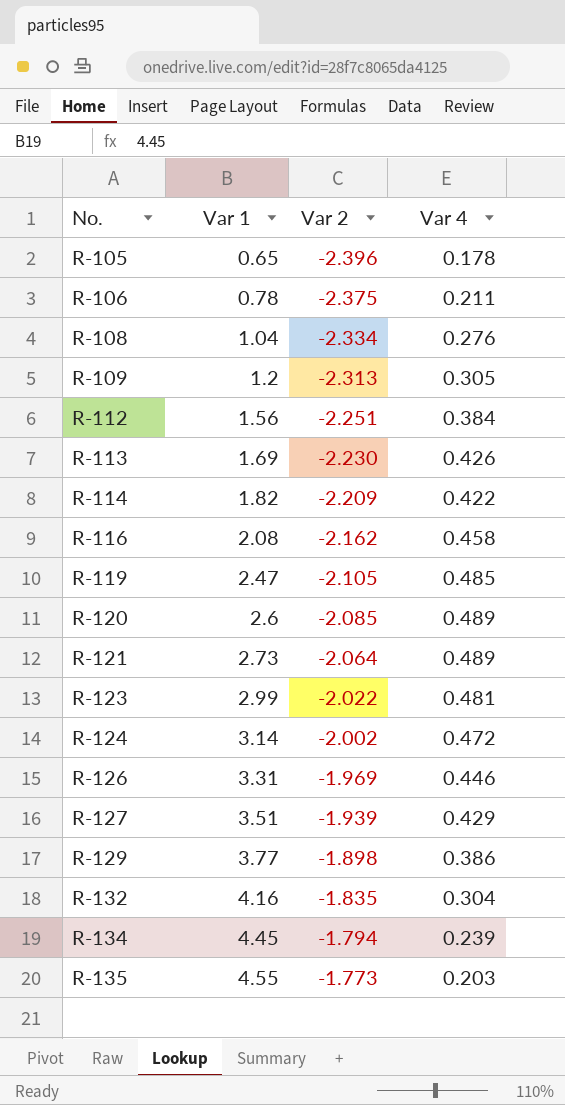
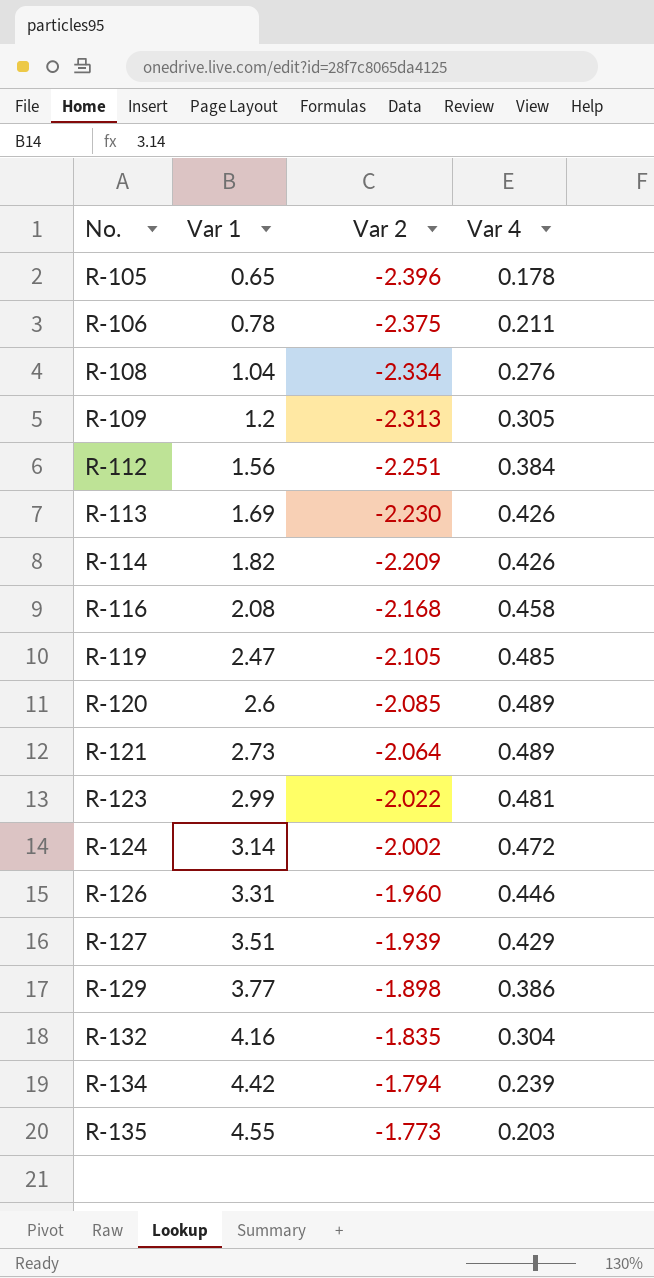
R-114 | Var 4: 0.422 -> 0.426
R-116 | Var 2: -2.162 -> -2.168
R-126 | Var 2: -1.969 -> -1.960
R-134 | Var 1: 4.45 -> 4.42

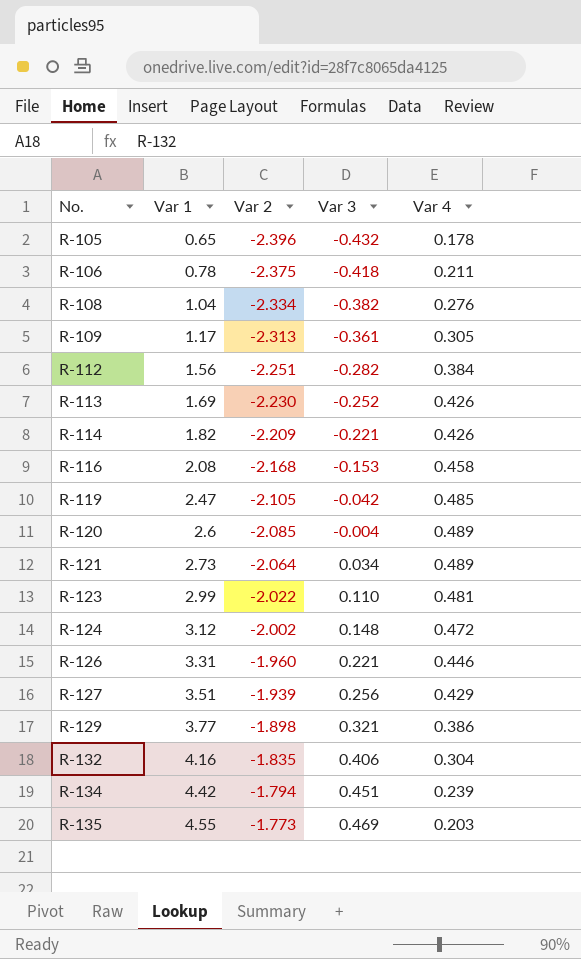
column Var 3 | position: none -> 4
R-109 | Var 1: 1.2 -> 1.17
R-124 | Var 1: 3.14 -> 3.12

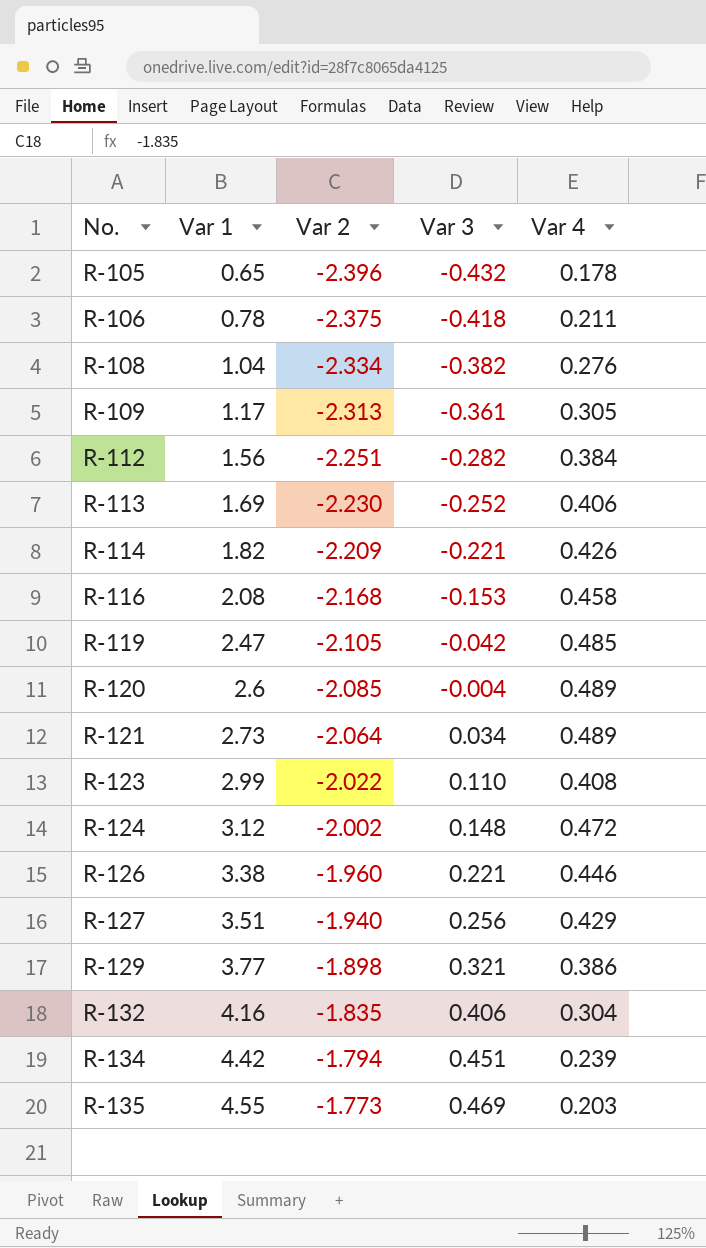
R-113 | Var 4: 0.426 -> 0.406
R-123 | Var 4: 0.481 -> 0.408
R-126 | Var 1: 3.31 -> 3.38
R-127 | Var 2: -1.939 -> -1.940

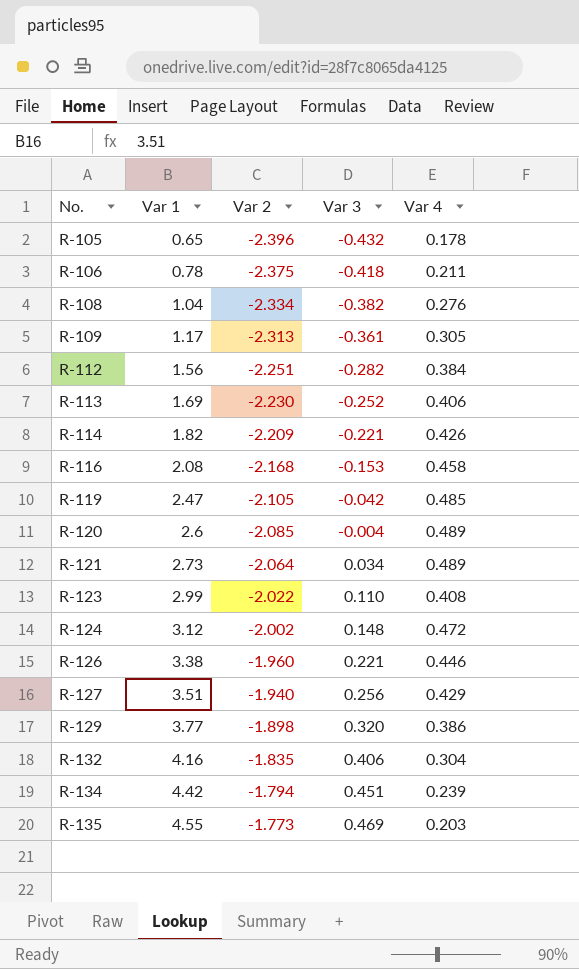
R-129 | Var 3: 0.321 -> 0.320

